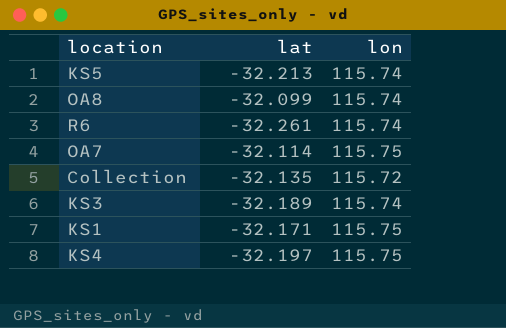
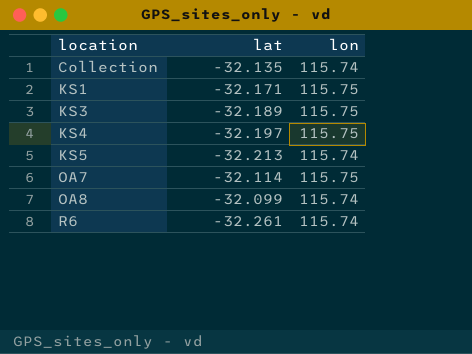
row order: none -> location ascending
Collection | lon: 115.72 -> 115.74
KS3 | lon: 115.74 -> 115.75

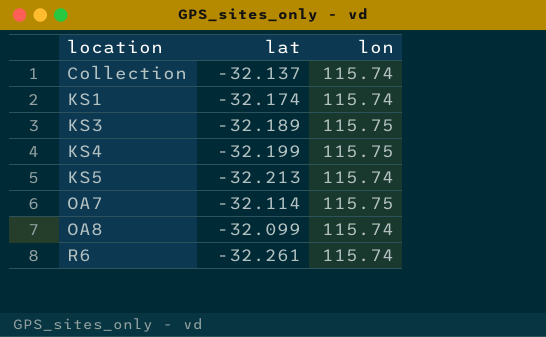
Collection | lat: -32.135 -> -32.137
KS1 | lat: -32.171 -> -32.174
KS1 | lon: 115.75 -> 115.74
KS4 | lat: -32.197 -> -32.199

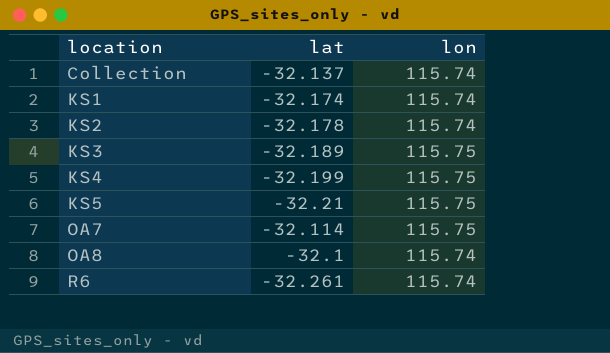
row KS2: none -> -32.178 | 115.74
KS5 | lat: -32.213 -> -32.21
KS5 | lon: 115.74 -> 115.75
OA8 | lat: -32.099 -> -32.1

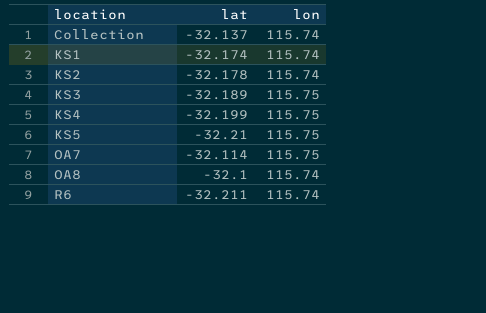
R6 | lat: -32.261 -> -32.211

